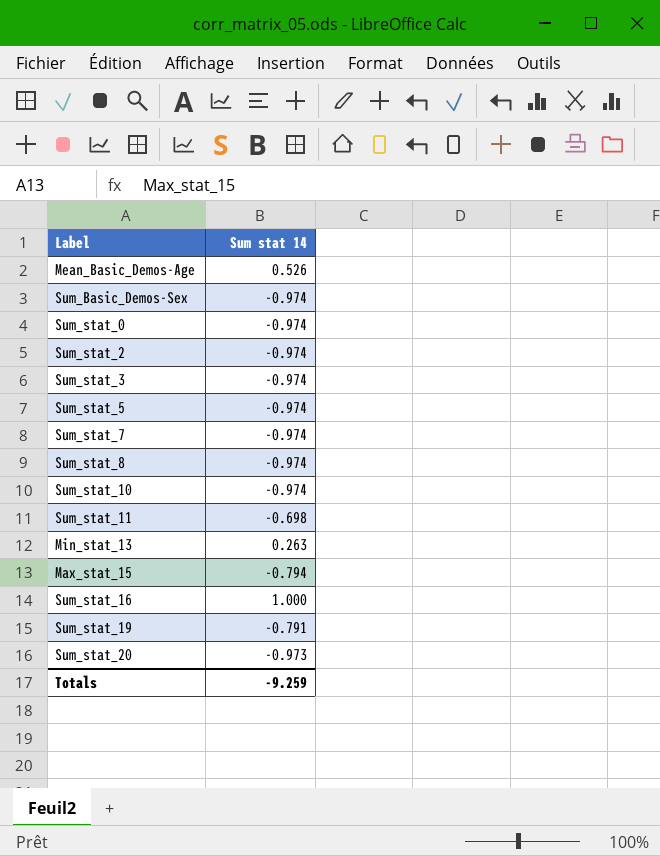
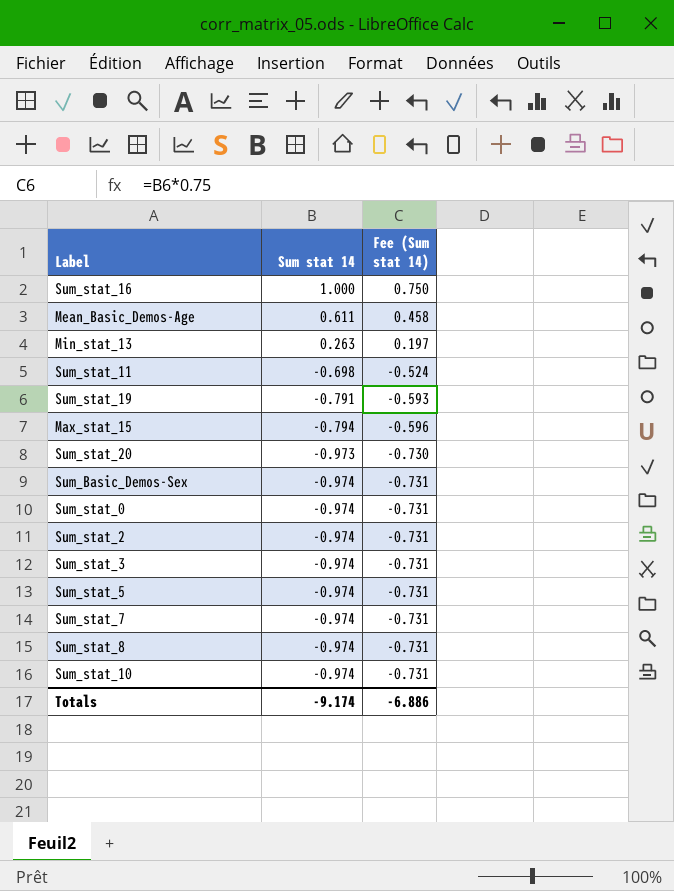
row order: none -> Sum stat 14 descending
column Fee (Sum stat 14) | formula: none -> [Sum stat 14] * 0.75
Mean_Basic_Demos-Age | Sum stat 14: 0.526 -> 0.611
Totals | Sum stat 14: -9.259 -> -9.174

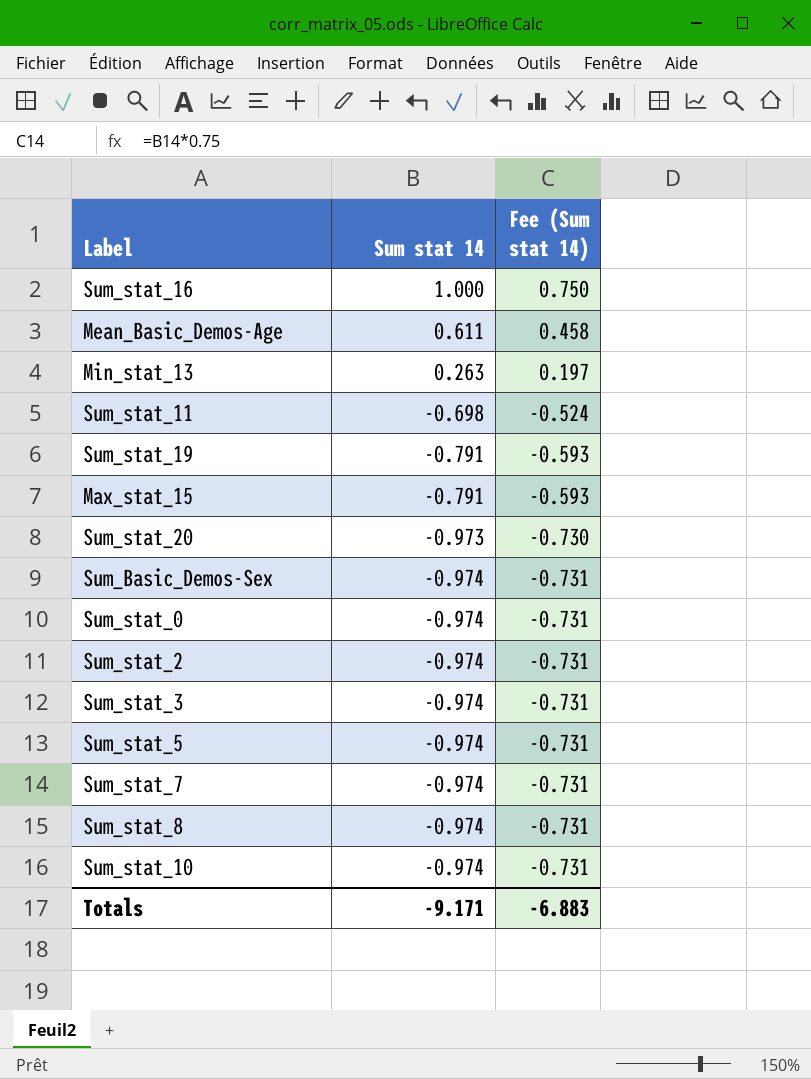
Max_stat_15 | Sum stat 14: -0.794 -> -0.791
Max_stat_15 | Fee (Sum stat 14): -0.596 -> -0.593
Totals | Sum stat 14: -9.174 -> -9.171
Totals | Fee (Sum stat 14): -6.886 -> -6.883

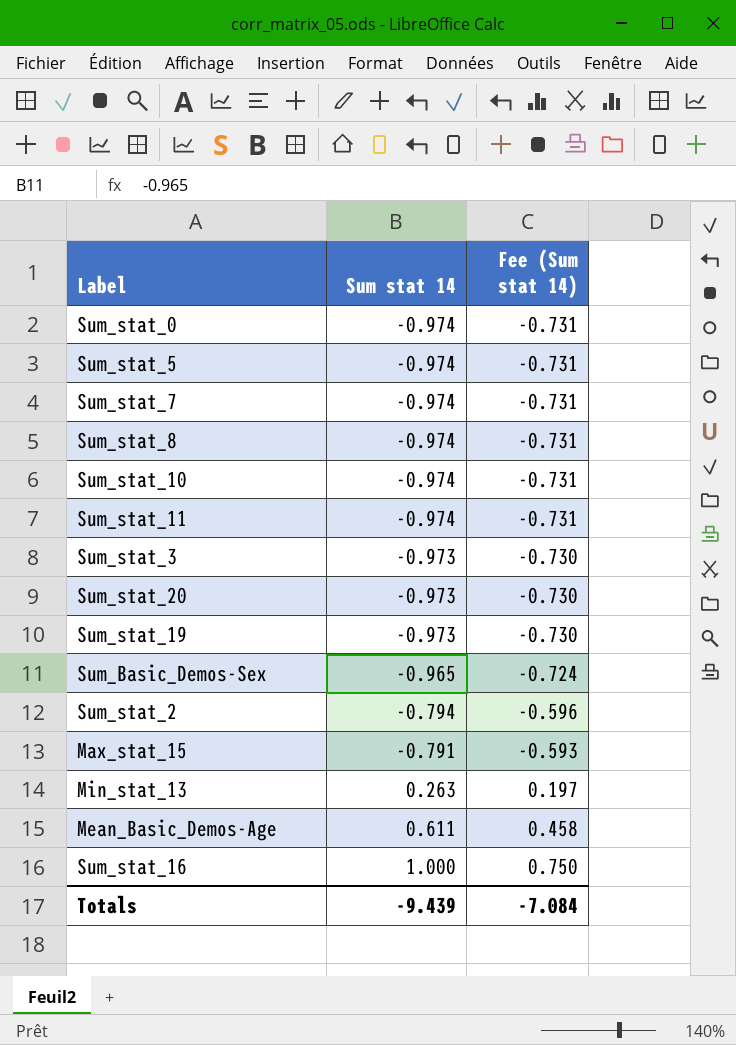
row order: Sum stat 14 descending -> Sum stat 14 ascending
Sum_stat_11 | Sum stat 14: -0.698 -> -0.974
Sum_stat_11 | Fee (Sum stat 14): -0.524 -> -0.731
Sum_stat_3 | Sum stat 14: -0.974 -> -0.973
Sum_stat_3 | Fee (Sum stat 14): -0.731 -> -0.730
Sum_stat_19 | Sum stat 14: -0.791 -> -0.973
Sum_stat_19 | Fee (Sum stat 14): -0.593 -> -0.730
Sum_Basic_Demos-Sex | Sum stat 14: -0.974 -> -0.965
Sum_Basic_Demos-Sex | Fee (Sum stat 14): -0.731 -> -0.724
Sum_stat_2 | Sum stat 14: -0.974 -> -0.794
Sum_stat_2 | Fee (Sum stat 14): -0.731 -> -0.596
Totals | Sum stat 14: -9.171 -> -9.439
Totals | Fee (Sum stat 14): -6.883 -> -7.084

